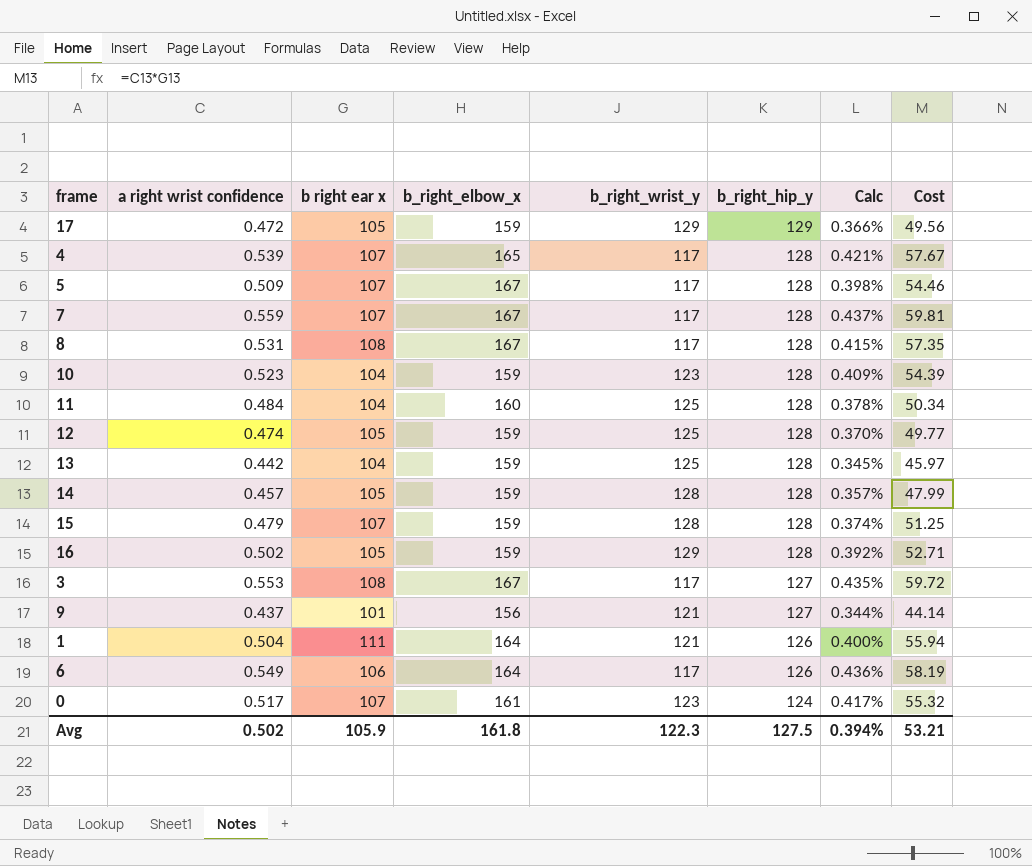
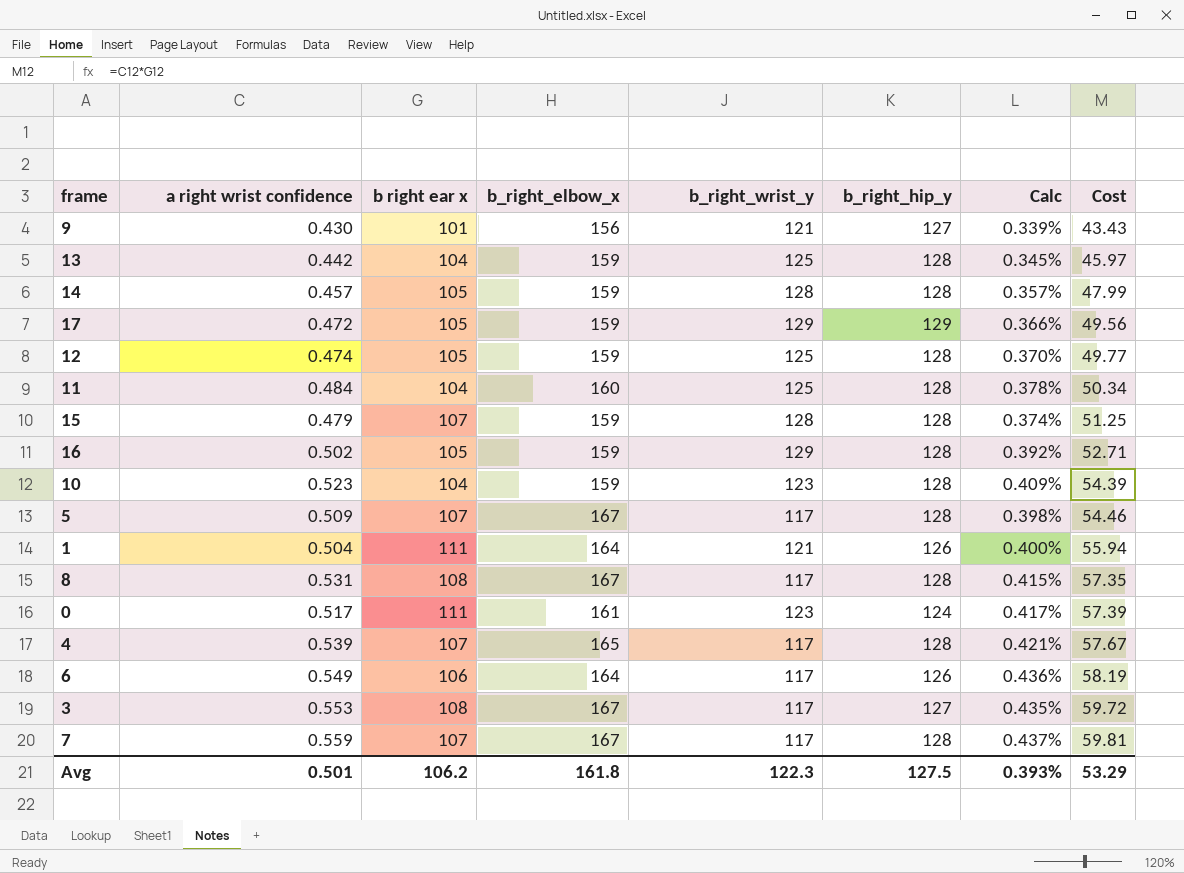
row order: b_right_hip_y descending -> Cost ascending
9 | a right wrist confidence: 0.437 -> 0.430
9 | Calc: 0.344% -> 0.339%
9 | Cost: 44.14 -> 43.43
0 | b right ear x: 107 -> 111
0 | Cost: 55.32 -> 57.39
Avg | a right wrist confidence: 0.502 -> 0.501
Avg | b right ear x: 105.9 -> 106.2
Avg | Calc: 0.394% -> 0.393%
Avg | Cost: 53.21 -> 53.29

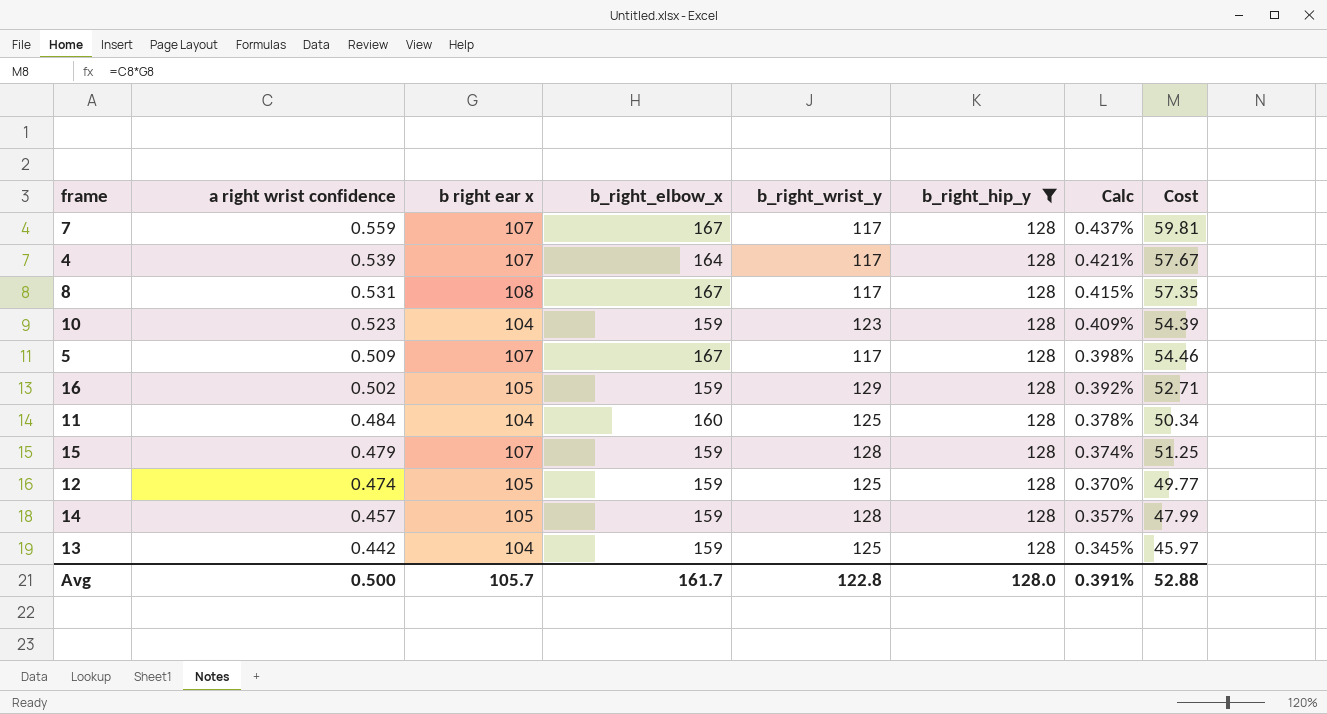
filter: none -> b_right_hip_y = 128
row order: Cost ascending -> a right wrist confidence descending
4 | b_right_elbow_x: 165 -> 164
Avg | a right wrist confidence: 0.501 -> 0.500
Avg | b right ear x: 106.2 -> 105.7
Avg | b_right_elbow_x: 161.8 -> 161.7
Avg | b_right_wrist_y: 122.3 -> 122.8
Avg | b_right_hip_y: 127.5 -> 128.0
Avg | Calc: 0.393% -> 0.391%
Avg | Cost: 53.29 -> 52.88

